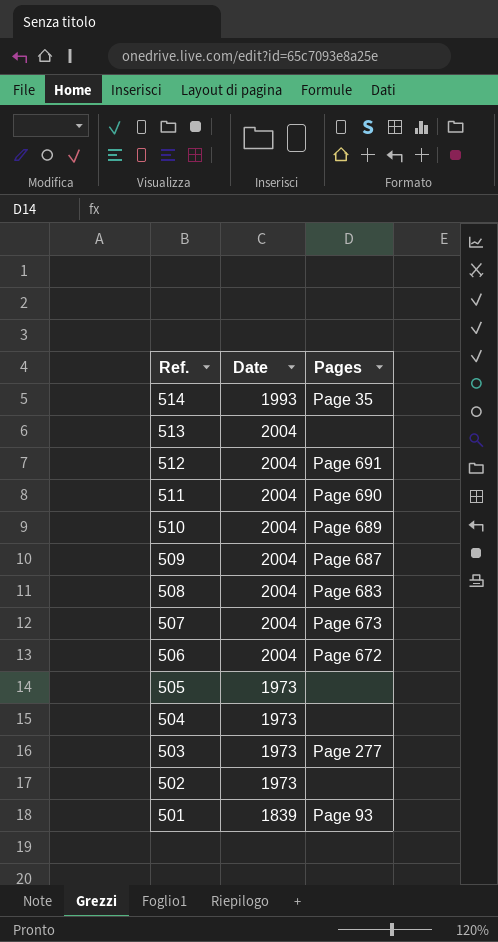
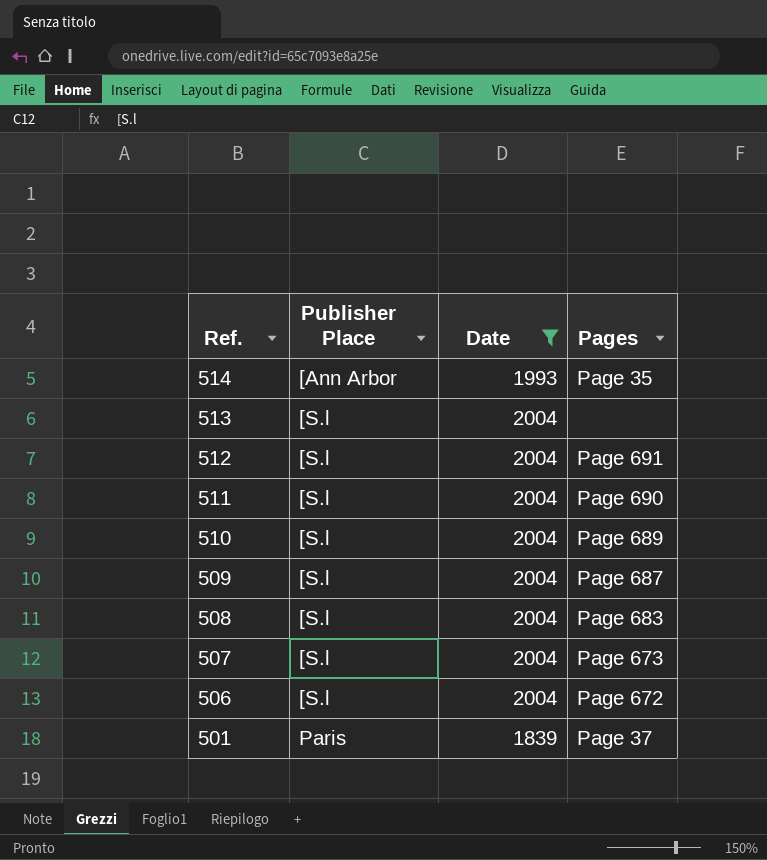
filter: none -> Date != 1973
column Publisher Place | position: none -> 2
501 | Pages: Page 93 -> Page 37

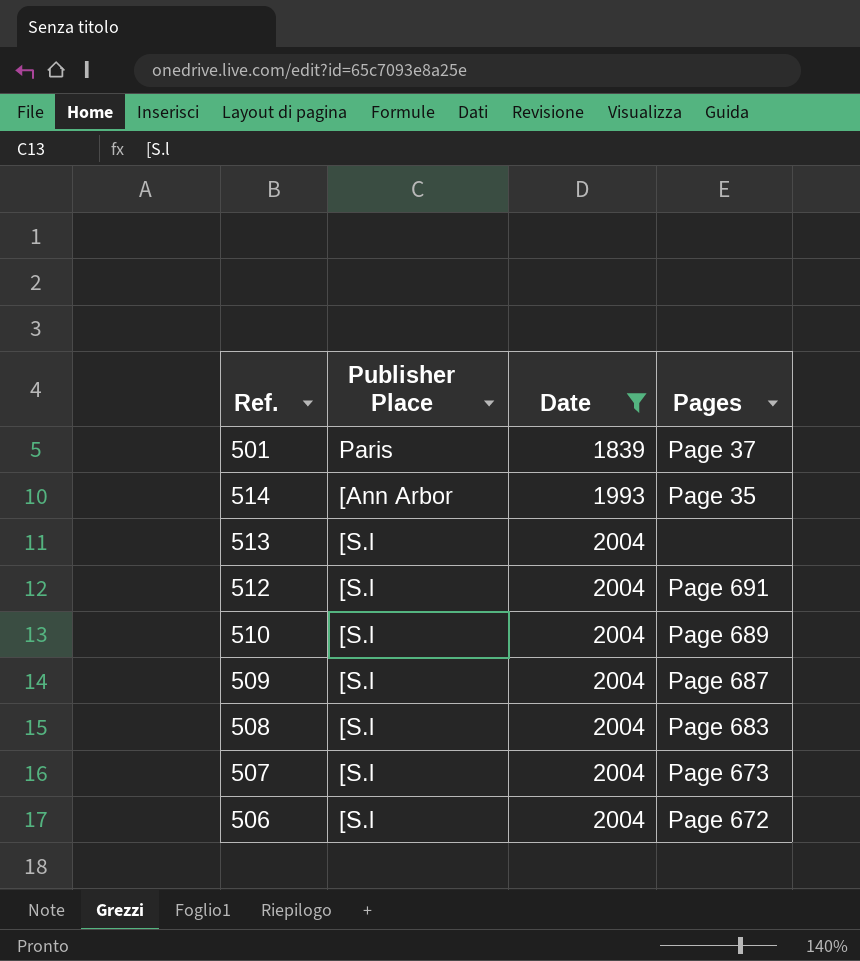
row order: Ref. descending -> Date ascending
row 511: [S.l | 2004 | Page 690 -> none

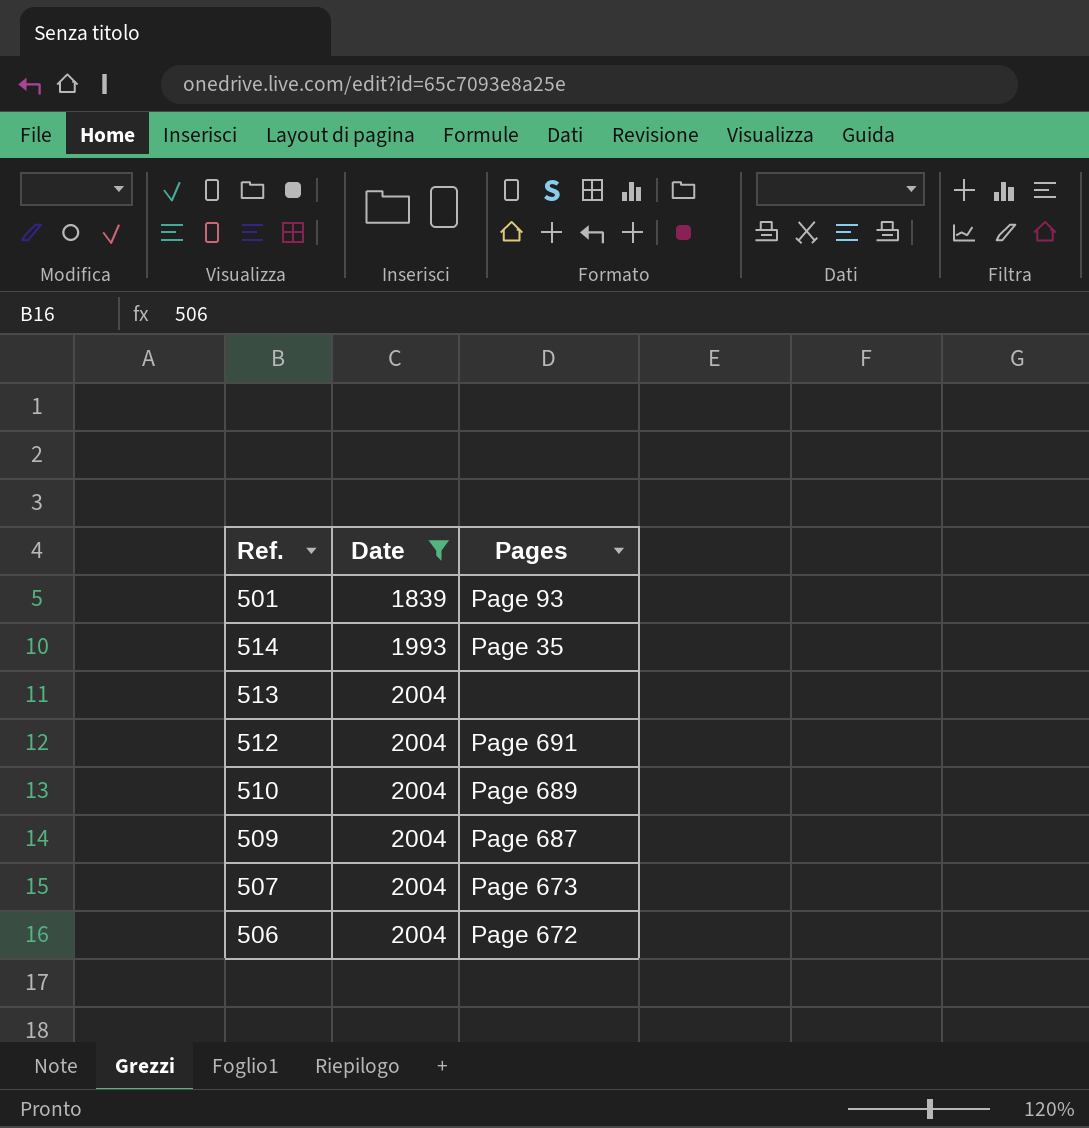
column Publisher Place | position: 2 -> none
row 508: [S.l | 2004 | Page 683 -> none
501 | Pages: Page 37 -> Page 93

